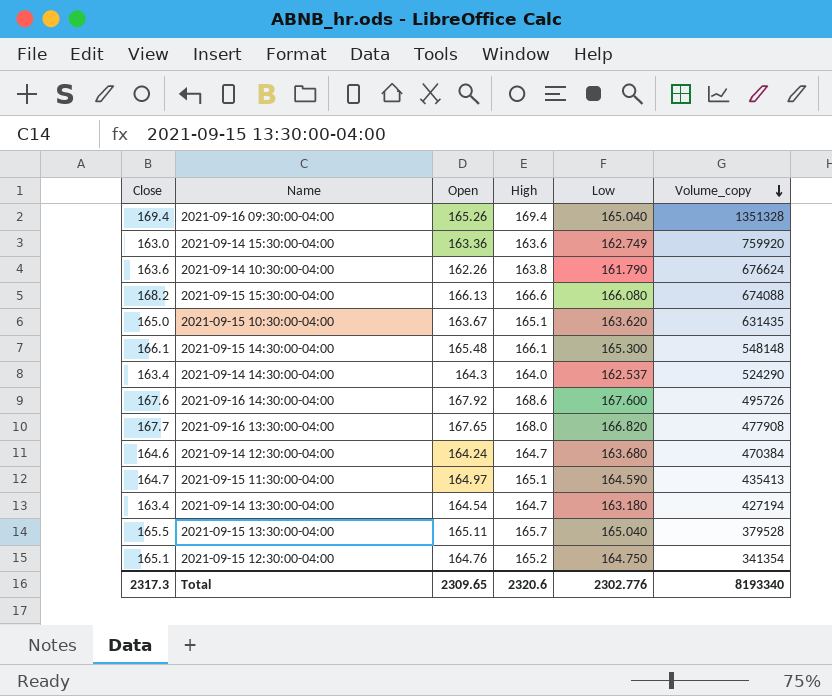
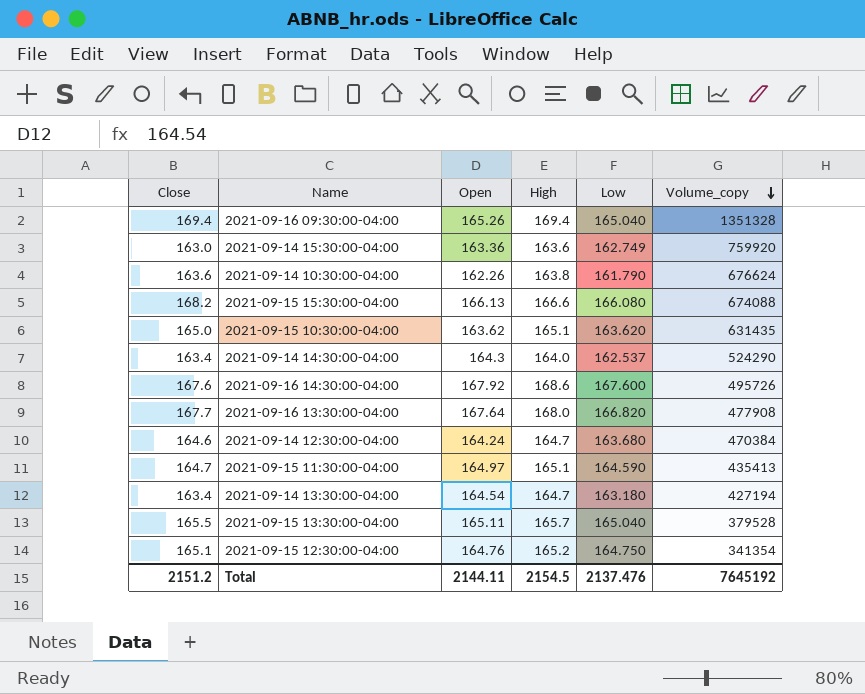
row 2021-09-15 14:30:00-04:00: 166.1 | 165.48 | 166.1 | 165.300 | 548148 -> none
2021-09-15 10:30:00-04:00 | Open: 163.67 -> 163.62
2021-09-16 13:30:00-04:00 | Open: 167.65 -> 167.64
Total | Close: 2317.3 -> 2151.2
Total | Open: 2309.65 -> 2144.11
Total | High: 2320.6 -> 2154.5
Total | Low: 2302.776 -> 2137.476
Total | Volume_copy: 8193340 -> 7645192

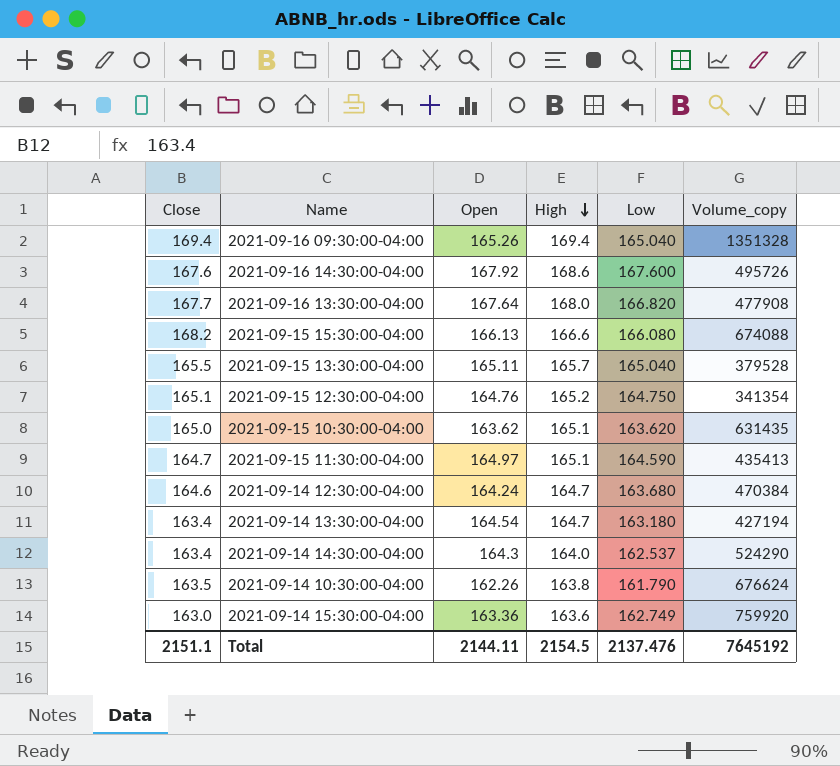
row order: Volume_copy descending -> High descending
2021-09-14 10:30:00-04:00 | Close: 163.6 -> 163.5
Total | Close: 2151.2 -> 2151.1

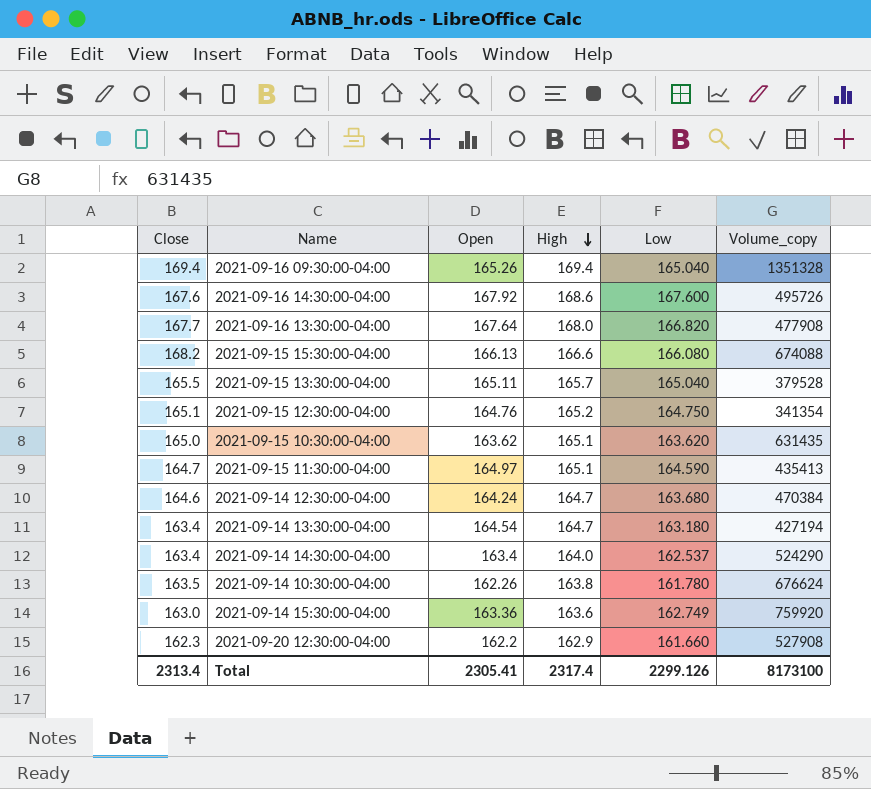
2021-09-14 14:30:00-04:00 | Open: 164.3 -> 163.4
2021-09-14 10:30:00-04:00 | Low: 161.790 -> 161.780
row 2021-09-20 12:30:00-04:00: none -> 162.3 | 162.2 | 162.9 | 161.660 | 527908
Total | Close: 2151.1 -> 2313.4
Total | Open: 2144.11 -> 2305.41
Total | High: 2154.5 -> 2317.4
Total | Low: 2137.476 -> 2299.126
Total | Volume_copy: 7645192 -> 8173100

